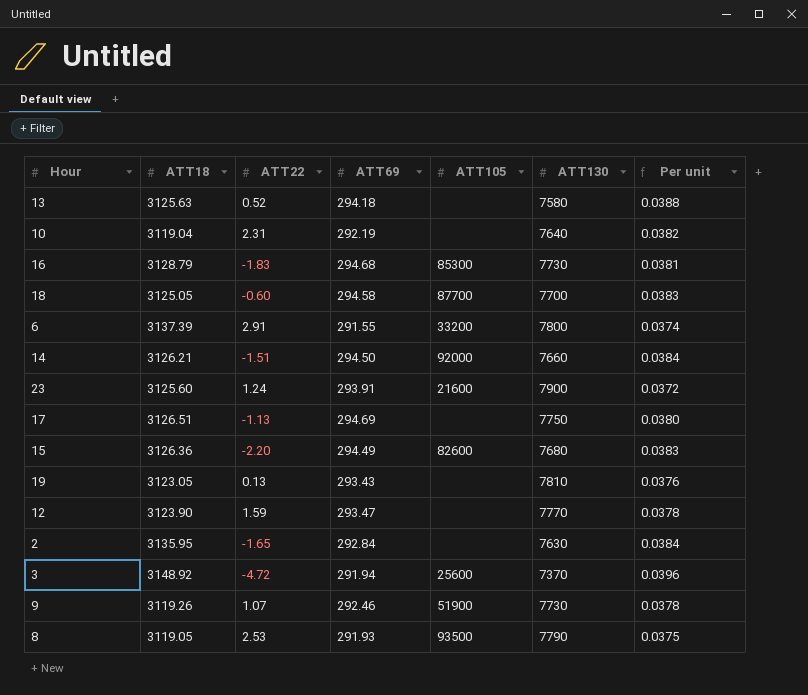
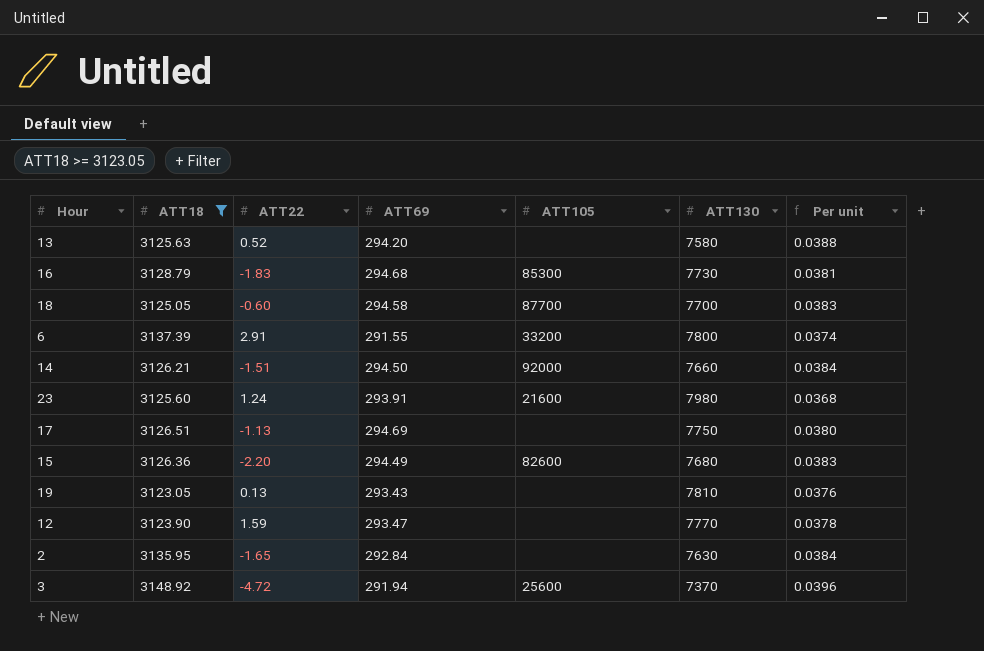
filter: none -> ATT18 >= 3123.05
13 | ATT69: 294.18 -> 294.20
23 | ATT130: 7900 -> 7980
23 | Per unit: 0.0372 -> 0.0368

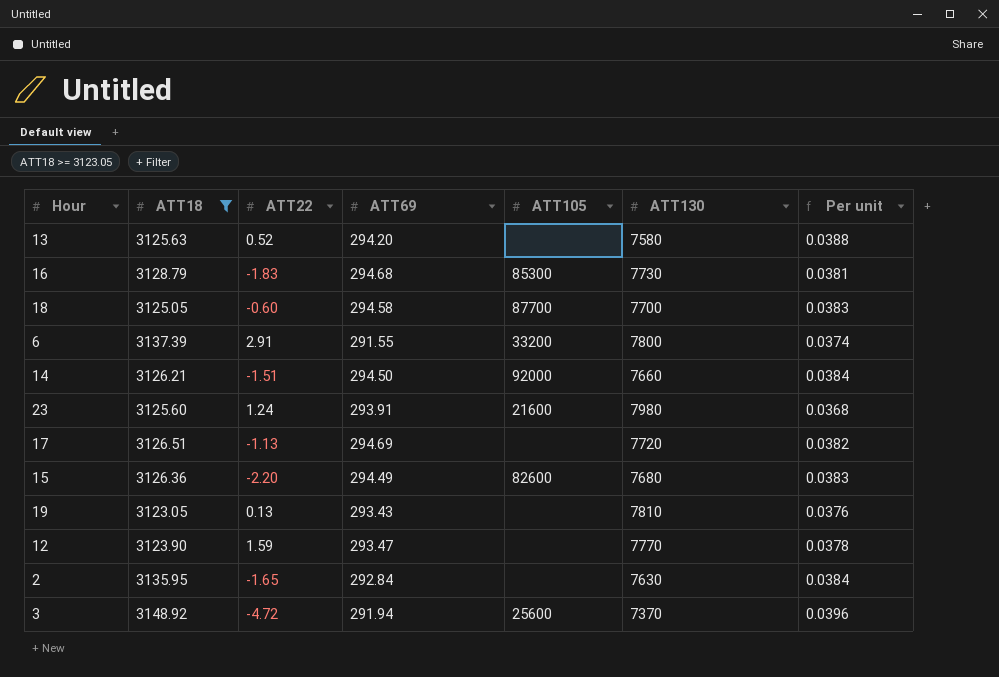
17 | ATT130: 7750 -> 7720
17 | Per unit: 0.0380 -> 0.0382

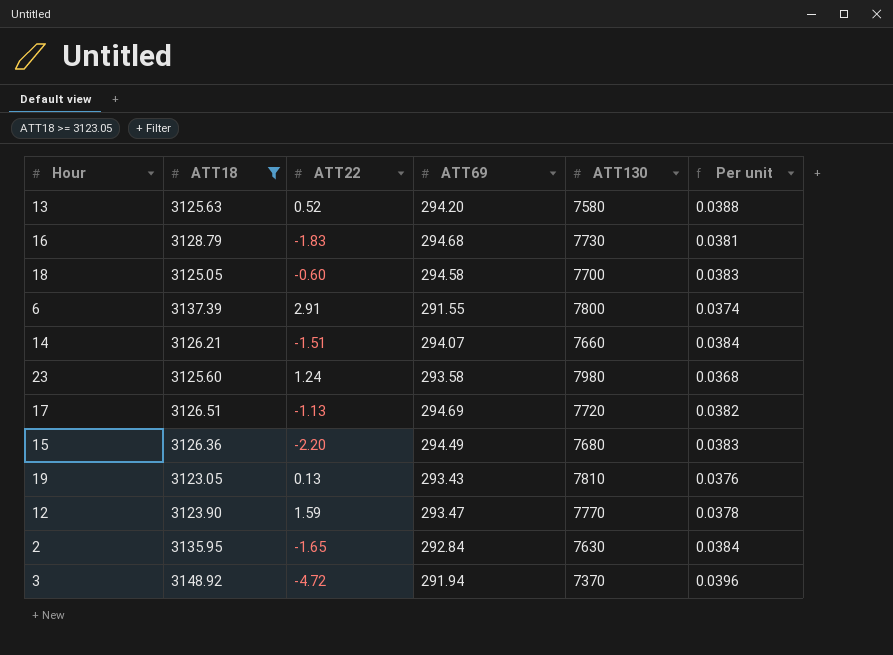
column ATT105 | position: 5 -> none
14 | ATT69: 294.50 -> 294.07
23 | ATT69: 293.91 -> 293.58

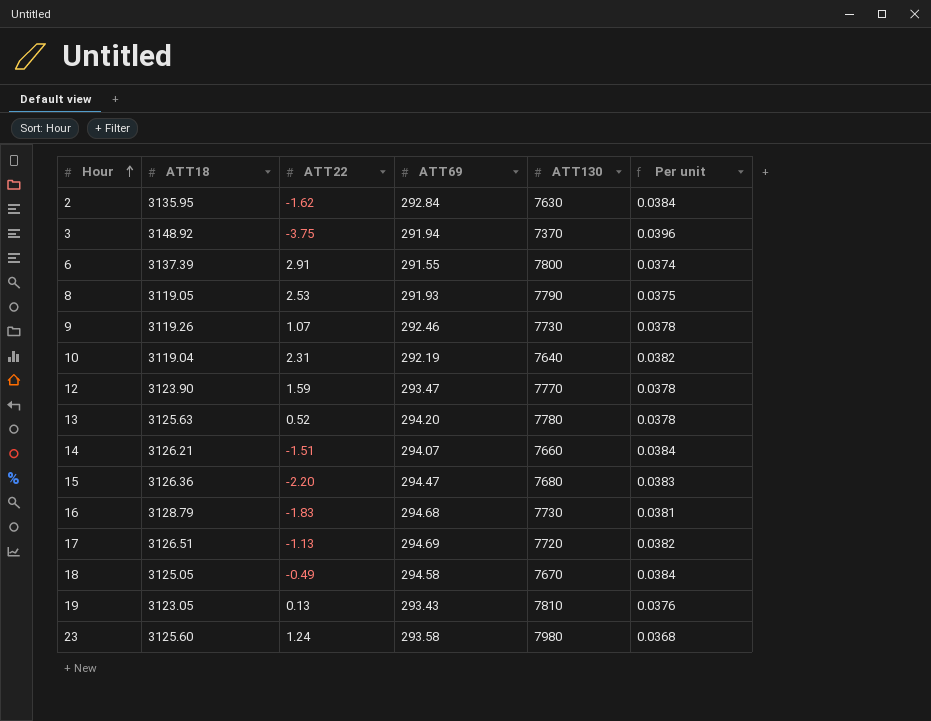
filter: ATT18 >= 3123.05 -> none
row order: none -> Hour ascending
2 | ATT22: -1.65 -> -1.62
3 | ATT22: -4.72 -> -3.75
13 | ATT130: 7580 -> 7780
13 | Per unit: 0.0388 -> 0.0378
15 | ATT69: 294.49 -> 294.47
18 | ATT22: -0.60 -> -0.49
18 | ATT130: 7700 -> 7670
18 | Per unit: 0.0383 -> 0.0384

